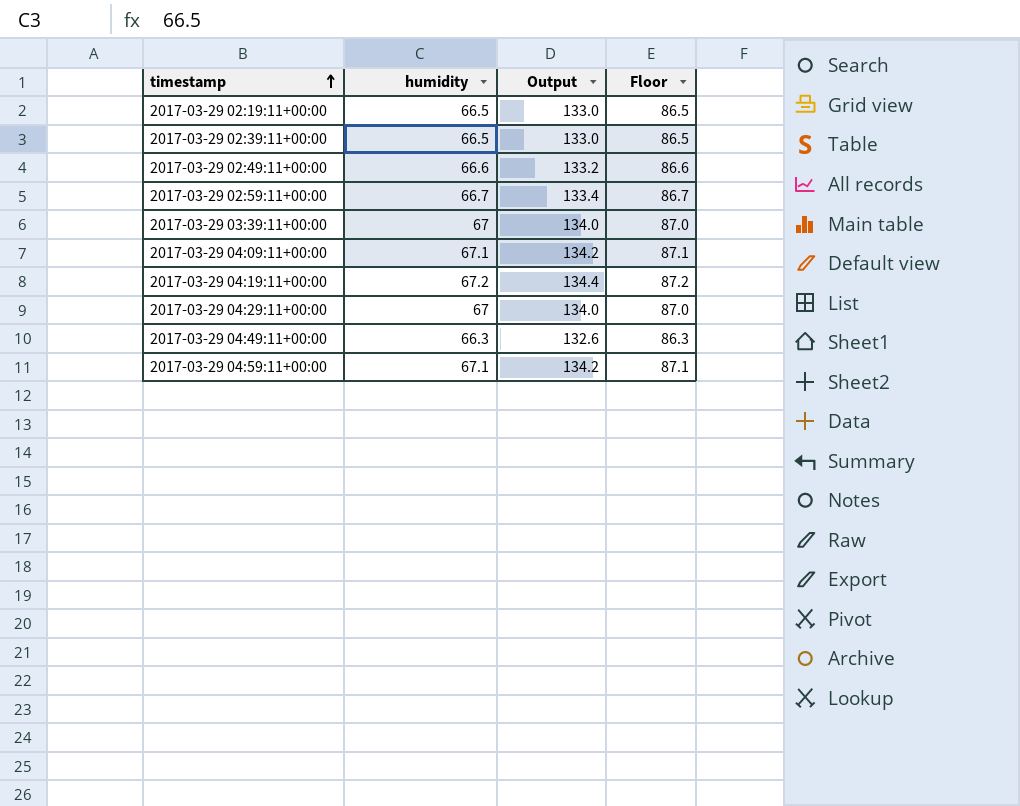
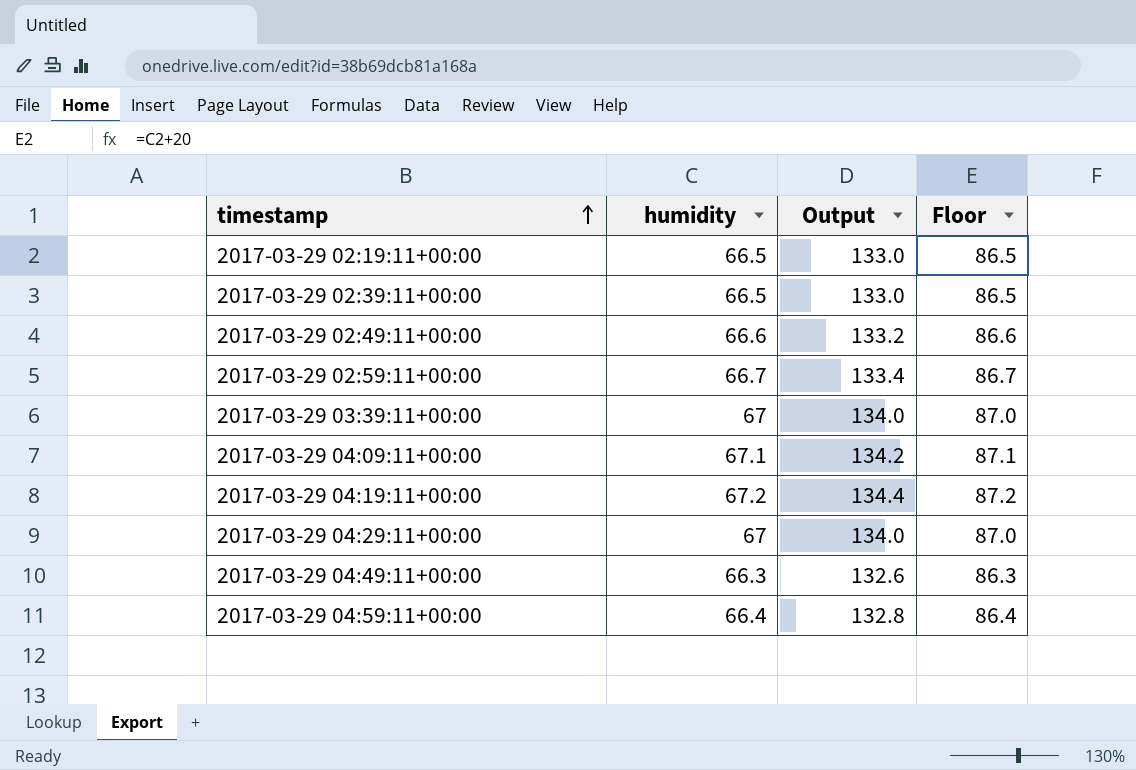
2017-03-29 04:59:11+00:00 | humidity: 67.1 -> 66.4
2017-03-29 04:59:11+00:00 | Output: 134.2 -> 132.8
2017-03-29 04:59:11+00:00 | Floor: 87.1 -> 86.4

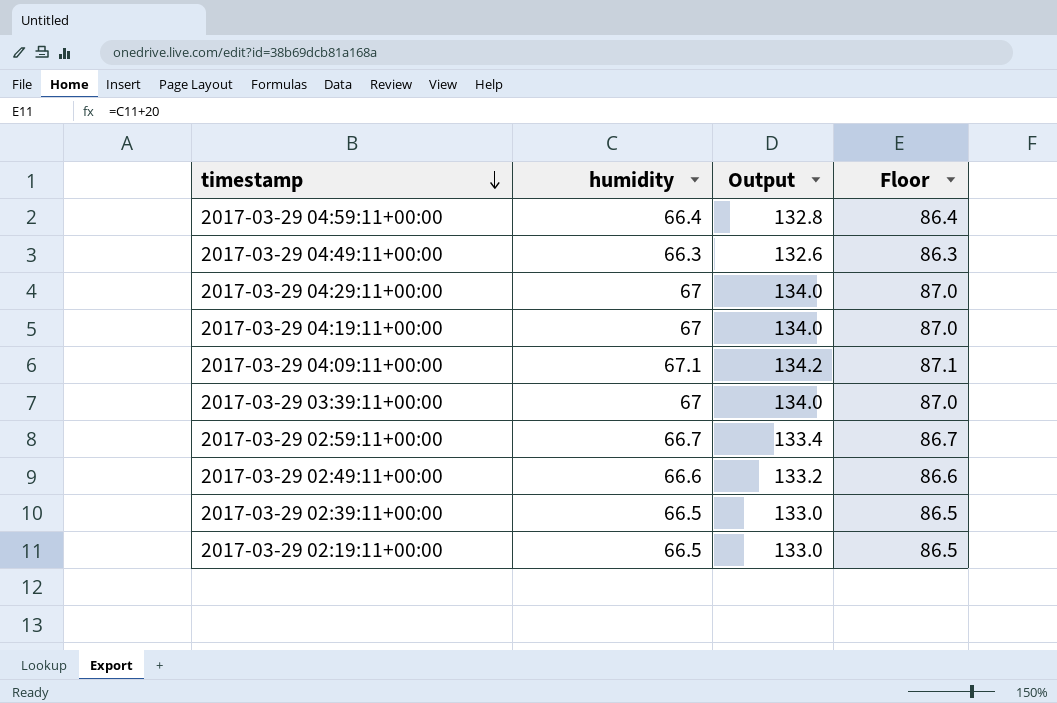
row order: timestamp ascending -> timestamp descending
2017-03-29 04:19:11+00:00 | humidity: 67.2 -> 67
2017-03-29 04:19:11+00:00 | Output: 134.4 -> 134.0
2017-03-29 04:19:11+00:00 | Floor: 87.2 -> 87.0

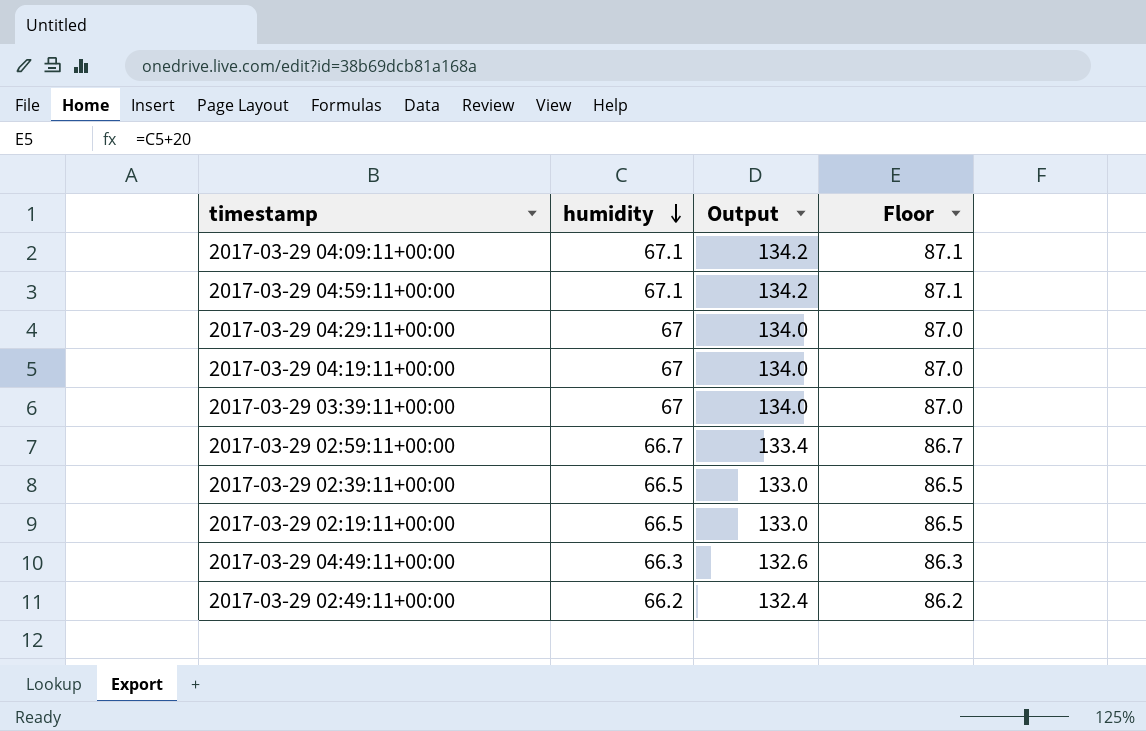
row order: timestamp descending -> humidity descending
2017-03-29 04:59:11+00:00 | humidity: 66.4 -> 67.1
2017-03-29 04:59:11+00:00 | Output: 132.8 -> 134.2
2017-03-29 04:59:11+00:00 | Floor: 86.4 -> 87.1
2017-03-29 02:49:11+00:00 | humidity: 66.6 -> 66.2
2017-03-29 02:49:11+00:00 | Output: 133.2 -> 132.4
2017-03-29 02:49:11+00:00 | Floor: 86.6 -> 86.2

